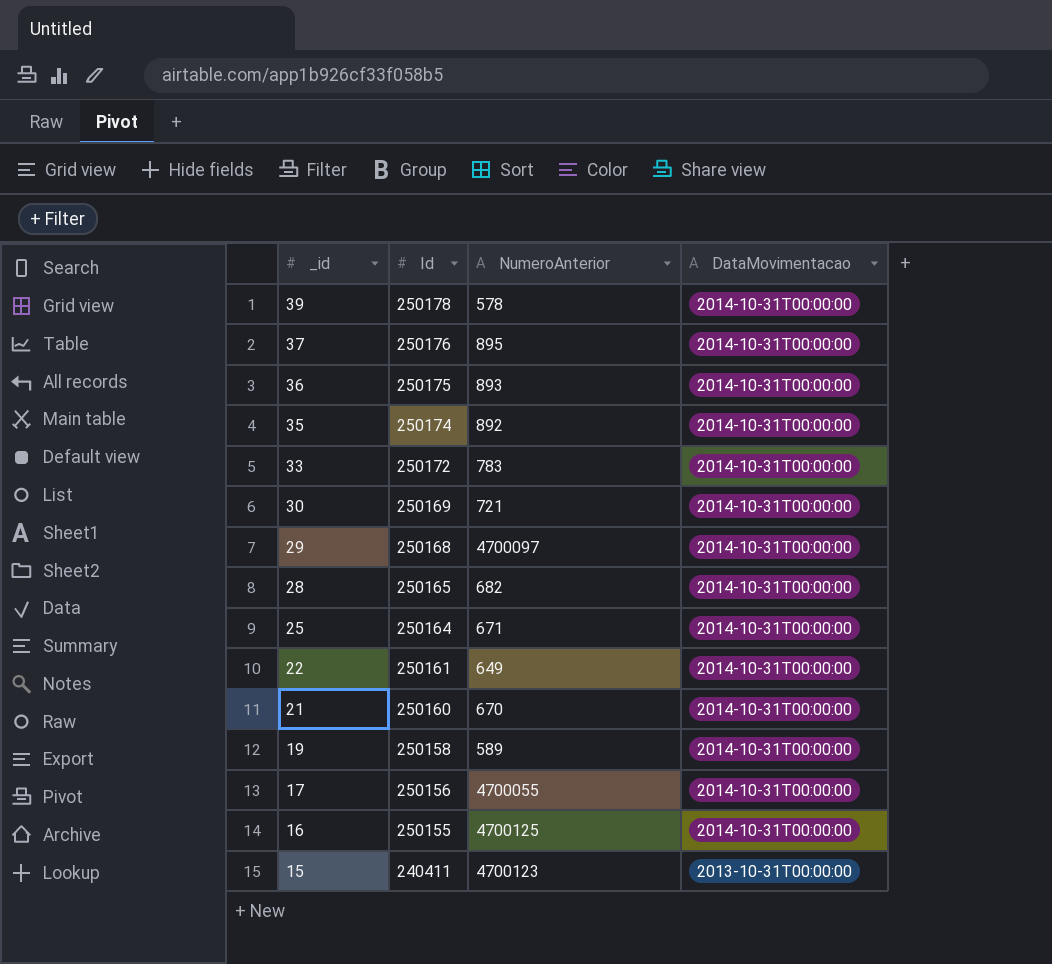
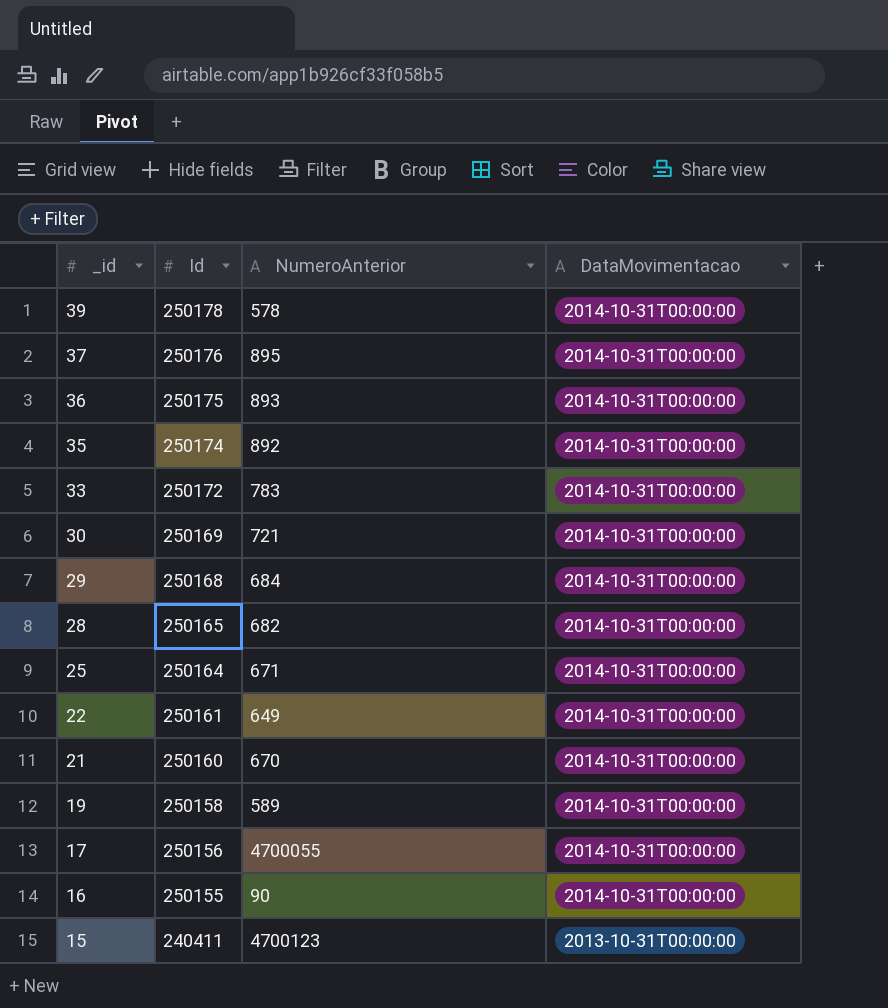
29 | NumeroAnterior: 4700097 -> 684
16 | NumeroAnterior: 4700125 -> 90

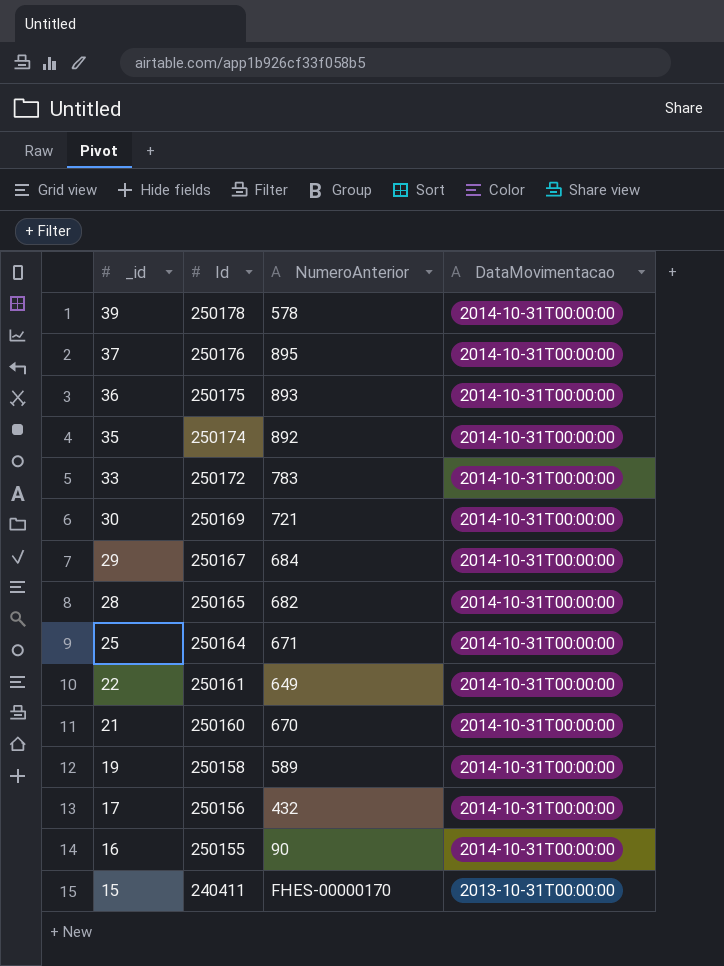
29 | Id: 250168 -> 250167
17 | NumeroAnterior: 4700055 -> 432
15 | NumeroAnterior: 4700123 -> FHES-00000170

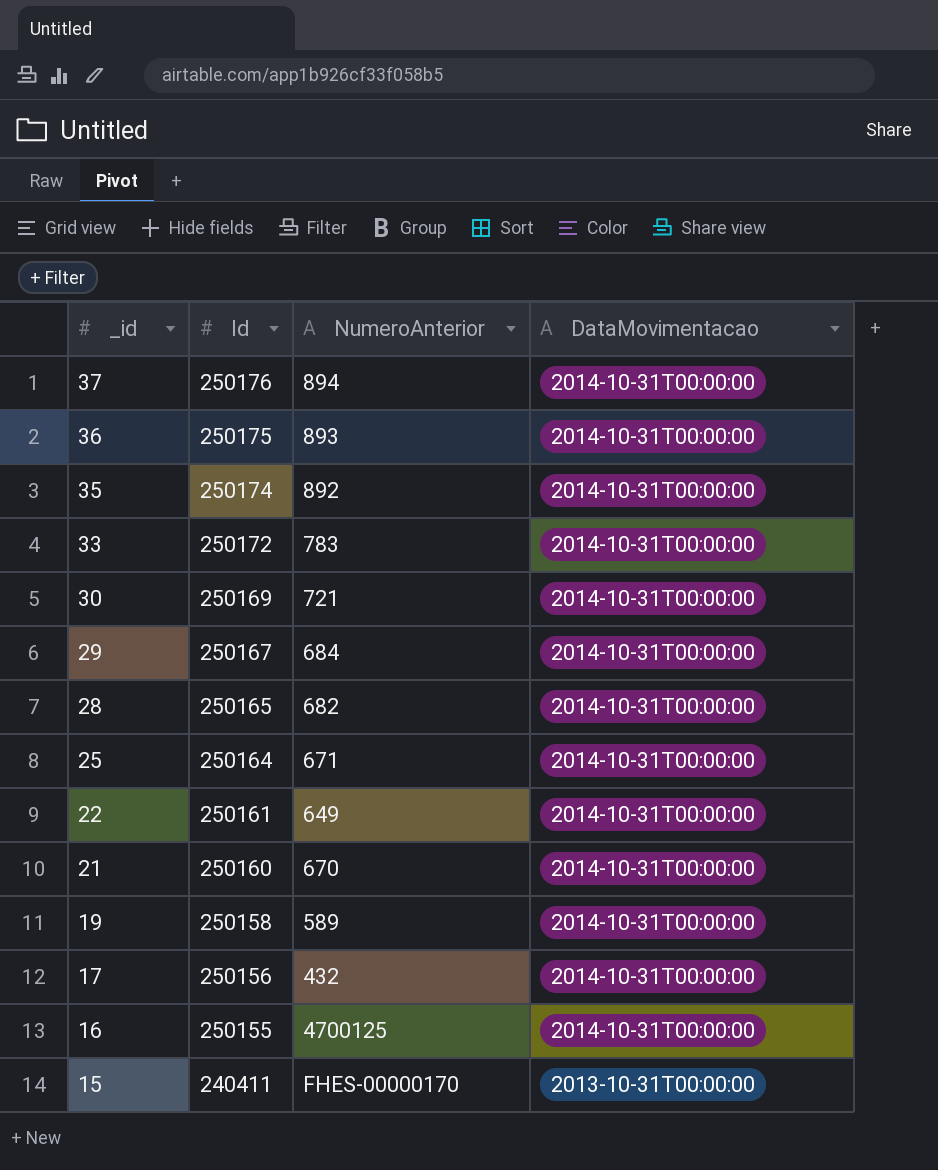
row 39: 250178 | 578 | 2014-10-31T00:00:00 -> none
37 | NumeroAnterior: 895 -> 894
16 | NumeroAnterior: 90 -> 4700125

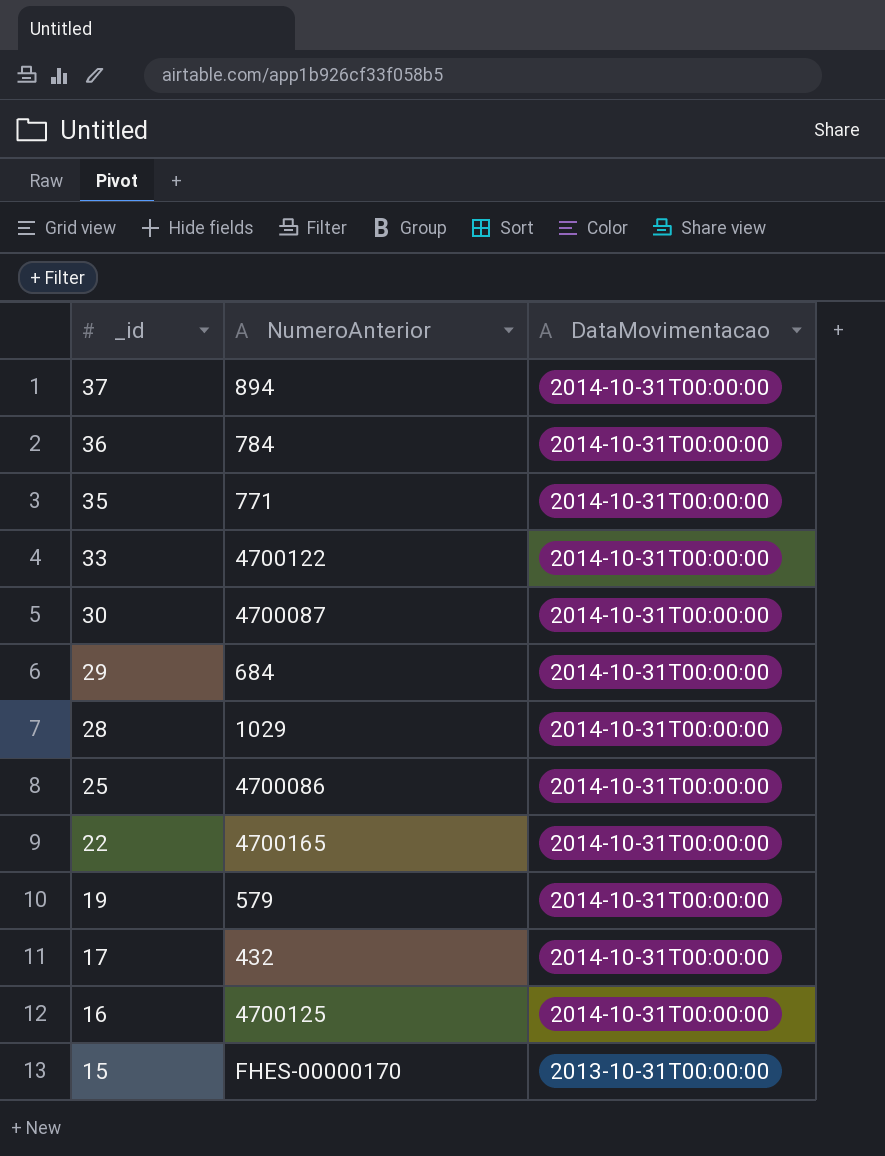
column Id | position: 2 -> none
row 21: 250160 | 670 | 2014-10-31T00:00:00 -> none
36 | NumeroAnterior: 893 -> 784
35 | NumeroAnterior: 892 -> 771
33 | NumeroAnterior: 783 -> 4700122
30 | NumeroAnterior: 721 -> 4700087
28 | NumeroAnterior: 682 -> 1029
25 | NumeroAnterior: 671 -> 4700086
22 | NumeroAnterior: 649 -> 4700165
19 | NumeroAnterior: 589 -> 579

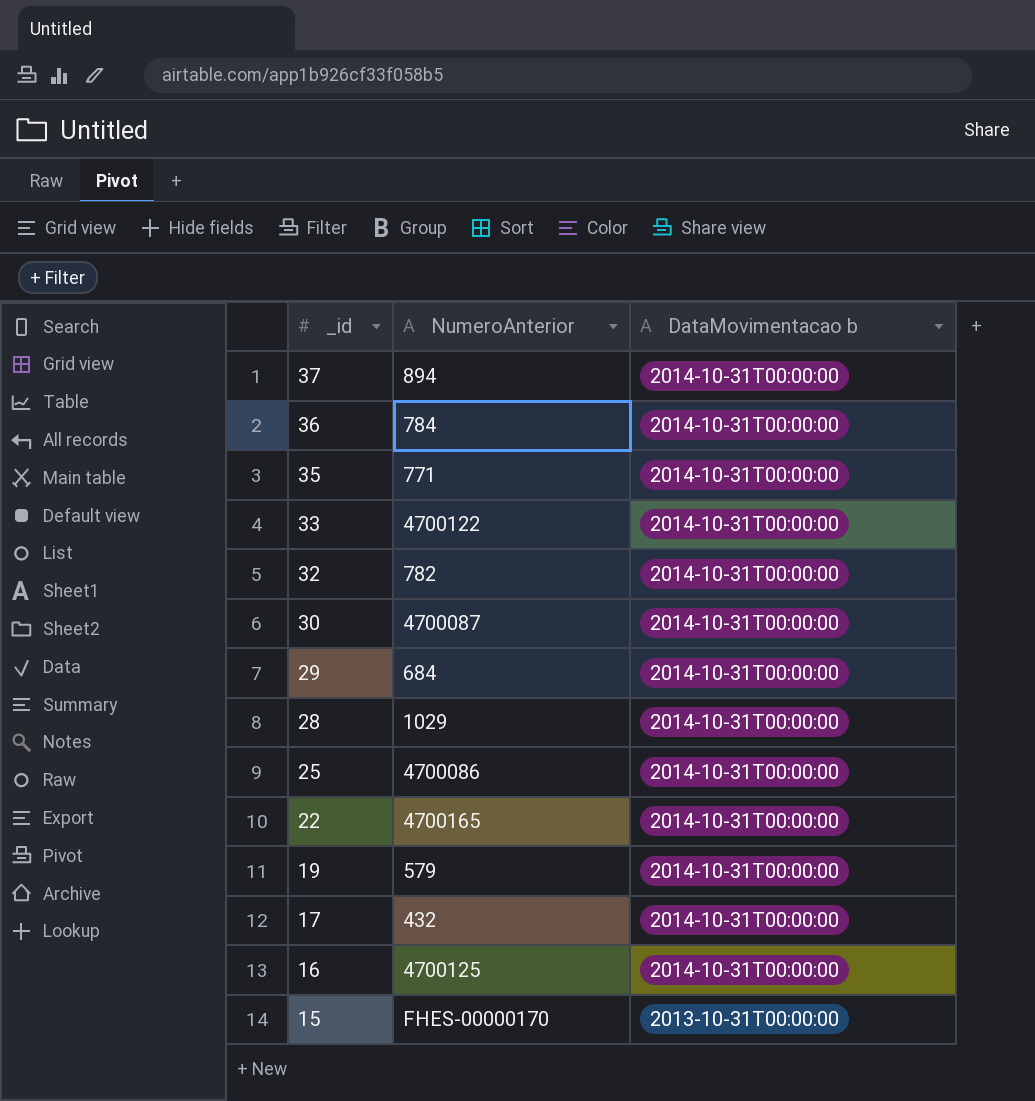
column name: DataMovimentacao -> DataMovimentacao b
row 32: none -> 782 | 2014-10-31T00:00:00

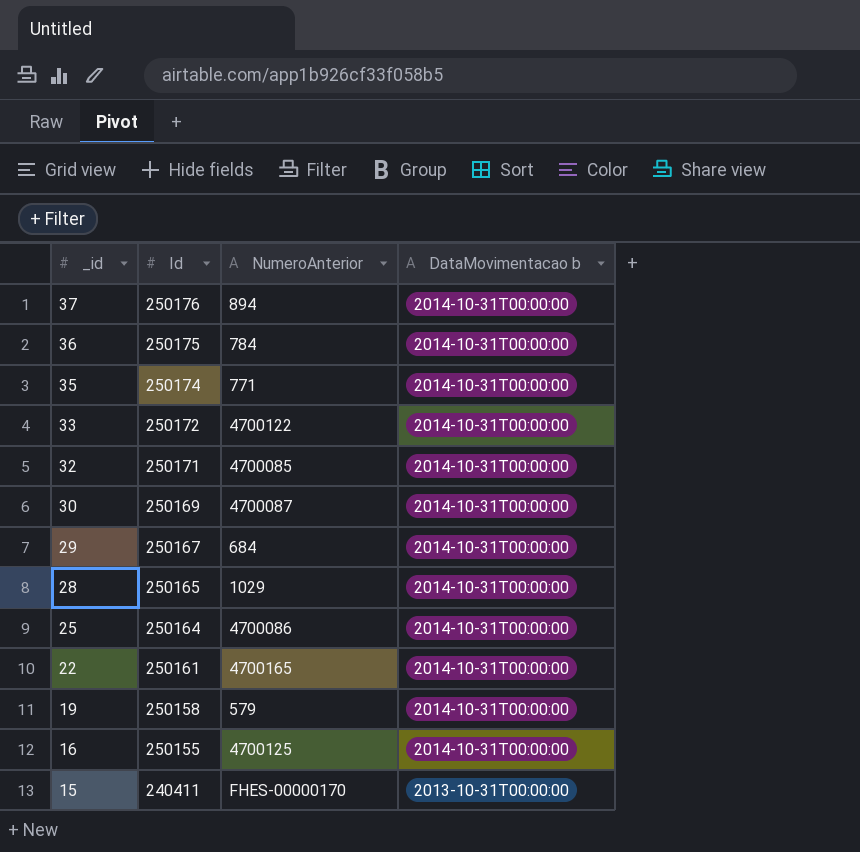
column Id | position: none -> 2
row 17: 432 | 2014-10-31T00:00:00 -> none
32 | NumeroAnterior: 782 -> 4700085

